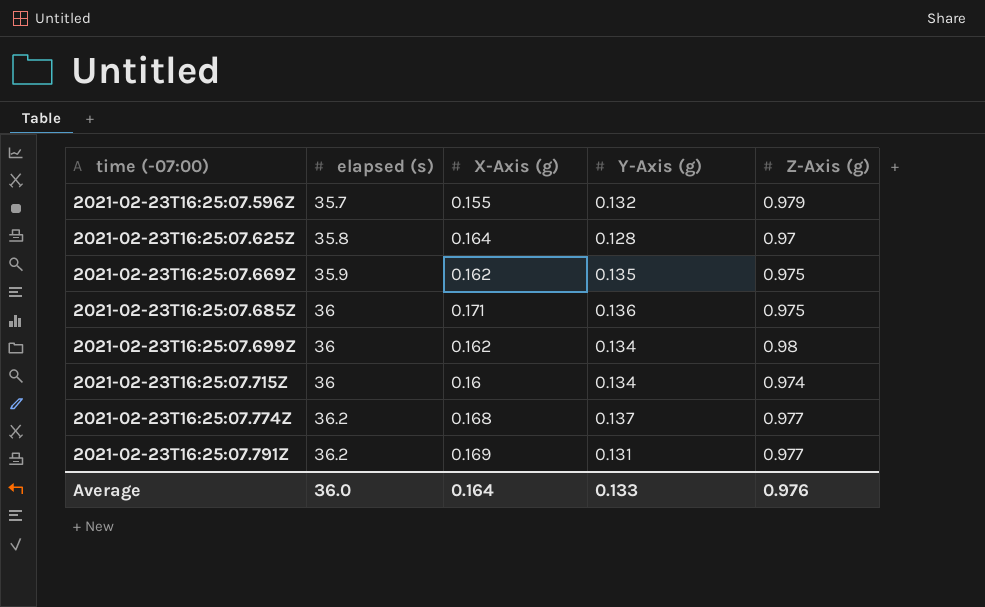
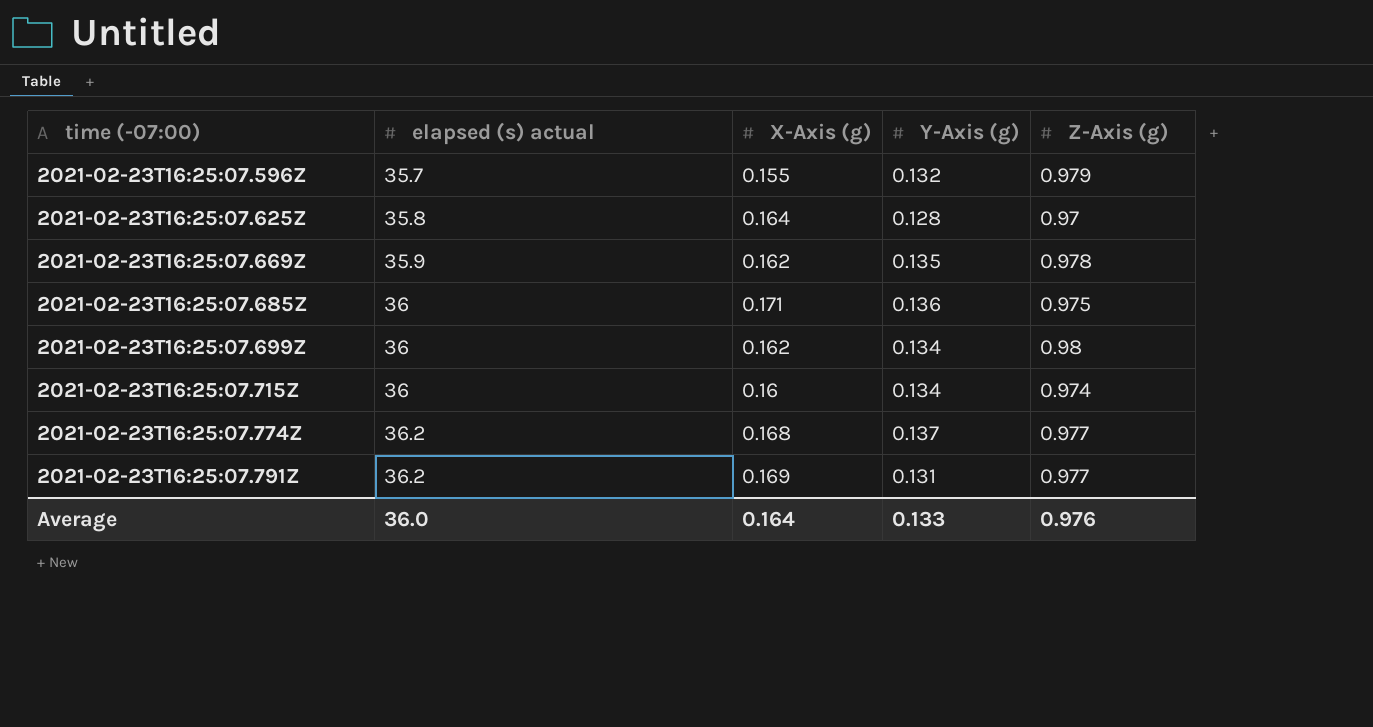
column name: elapsed (s) -> elapsed (s) actual
2021-02-23T16:25:07.669Z | Z-Axis (g): 0.975 -> 0.978

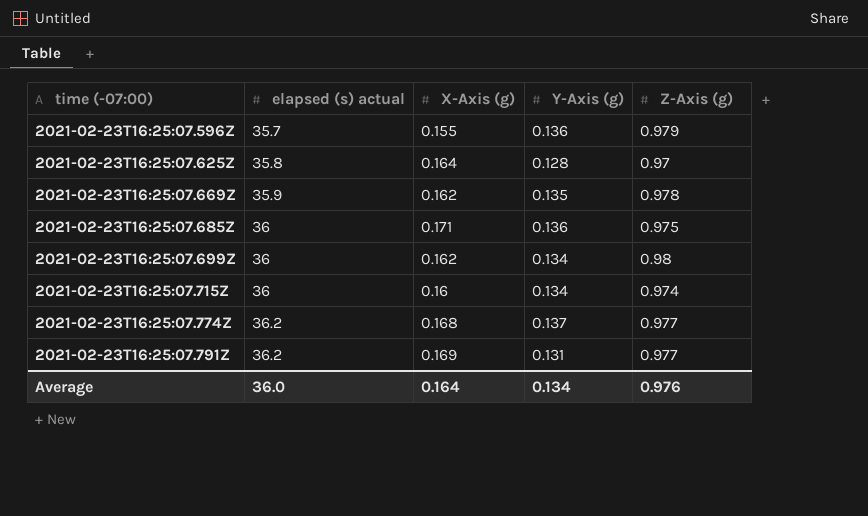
2021-02-23T16:25:07.596Z | Y-Axis (g): 0.132 -> 0.136
Average | Y-Axis (g): 0.133 -> 0.134

